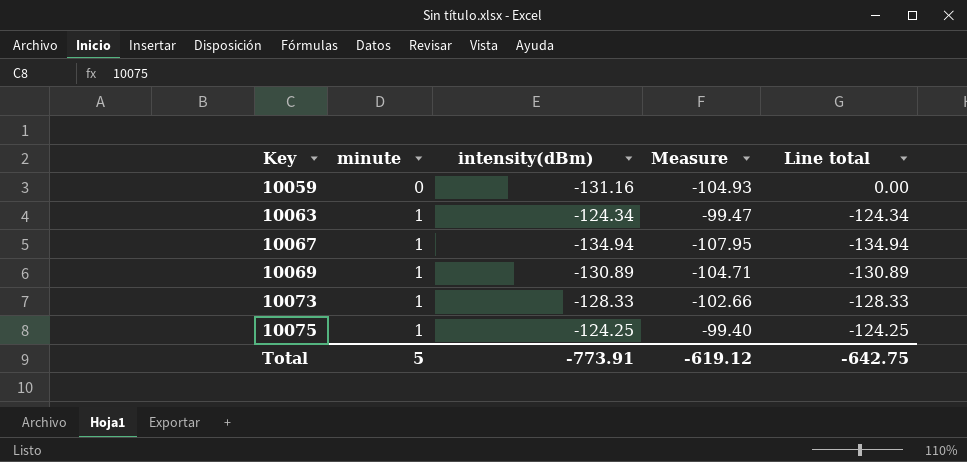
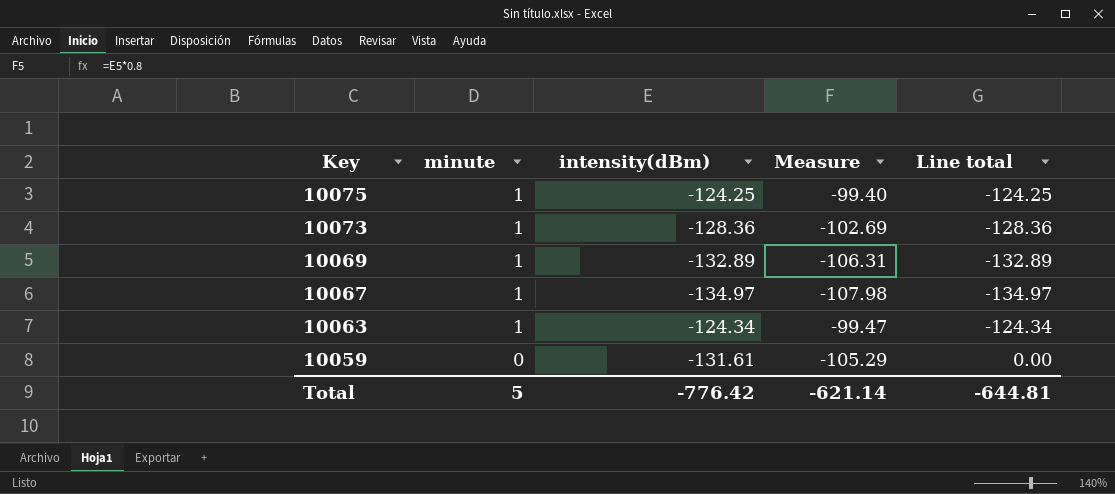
row order: Key ascending -> Key descending
10073 | intensity(dBm): -128.33 -> -128.36
10073 | Measure: -102.66 -> -102.69
10073 | Line total: -128.33 -> -128.36
10069 | intensity(dBm): -130.89 -> -132.89
10069 | Measure: -104.71 -> -106.31
10069 | Line total: -130.89 -> -132.89
10067 | intensity(dBm): -134.94 -> -134.97
10067 | Measure: -107.95 -> -107.98
10067 | Line total: -134.94 -> -134.97
10059 | intensity(dBm): -131.16 -> -131.61
10059 | Measure: -104.93 -> -105.29
Total | intensity(dBm): -773.91 -> -776.42
Total | Measure: -619.12 -> -621.14
Total | Line total: -642.75 -> -644.81

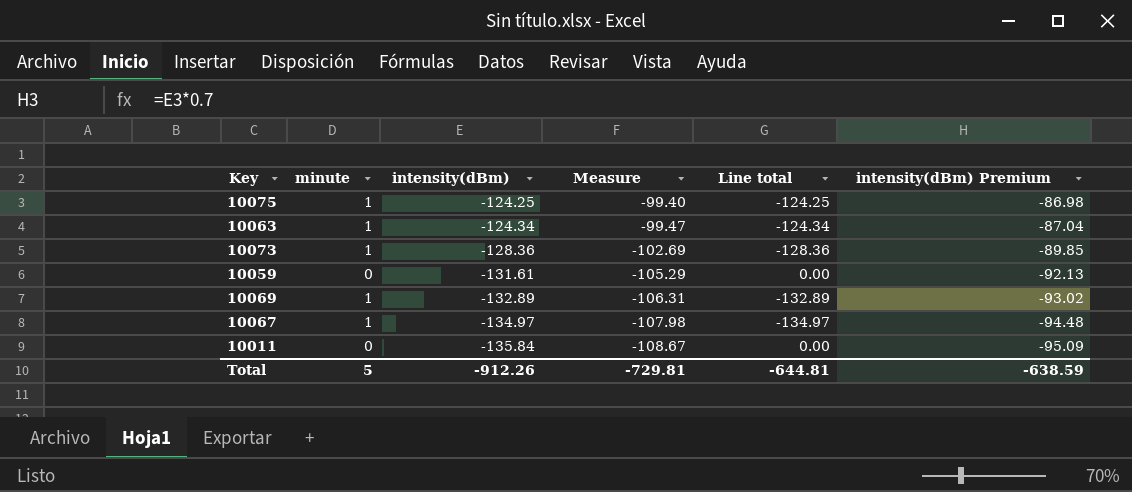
row order: Key descending -> intensity(dBm) descending
column intensity(dBm) Premium | formula: none -> [intensity(dBm)] * 0.7
row 10011: none -> 0 | -135.84 | -108.67 | 0.00 | -95.09
Total | intensity(dBm): -776.42 -> -912.26
Total | Measure: -621.14 -> -729.81

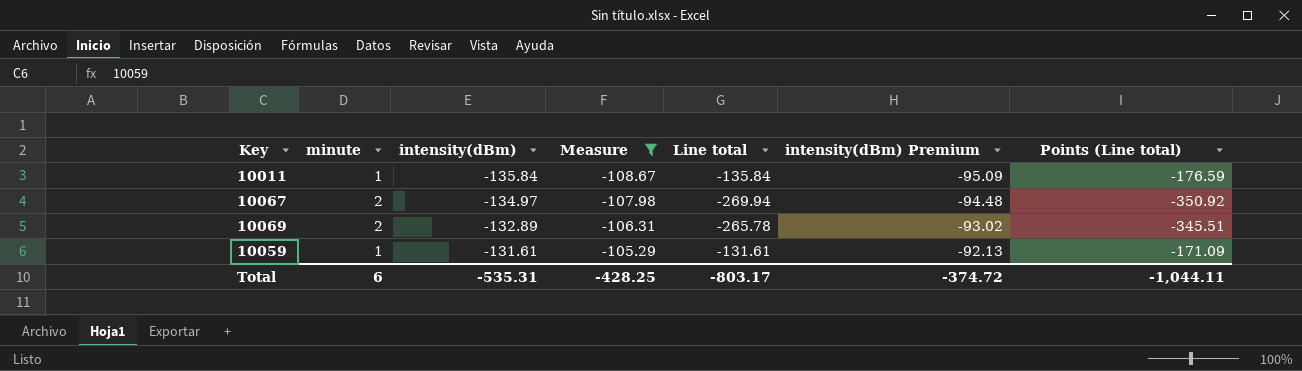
filter: none -> Measure <= -105.29
row order: intensity(dBm) descending -> intensity(dBm) ascending
column Points (Line total) | formula: none -> [Line total] * 1.3
10011 | minute: 0 -> 1
10011 | Line total: 0.00 -> -135.84
10067 | minute: 1 -> 2
10067 | Line total: -134.97 -> -269.94
10069 | minute: 1 -> 2
10069 | Line total: -132.89 -> -265.78
10059 | minute: 0 -> 1
10059 | Line total: 0.00 -> -131.61
Total | minute: 5 -> 6
Total | intensity(dBm): -912.26 -> -535.31
Total | Measure: -729.81 -> -428.25
Total | Line total: -644.81 -> -803.17
Total | intensity(dBm) Premium: -638.59 -> -374.72

